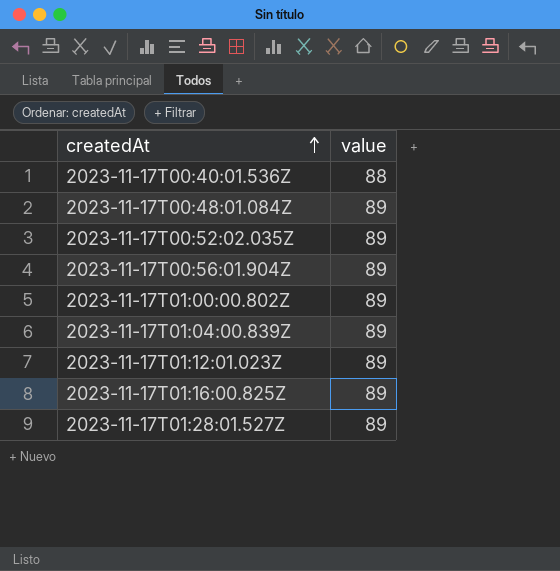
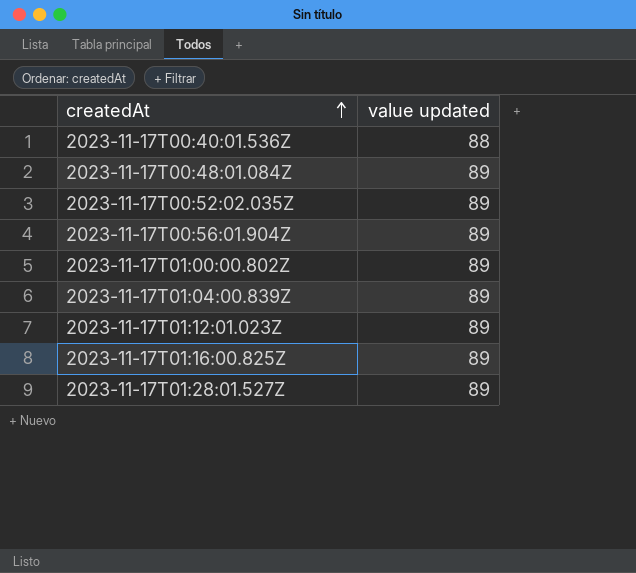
column name: value -> value updated

